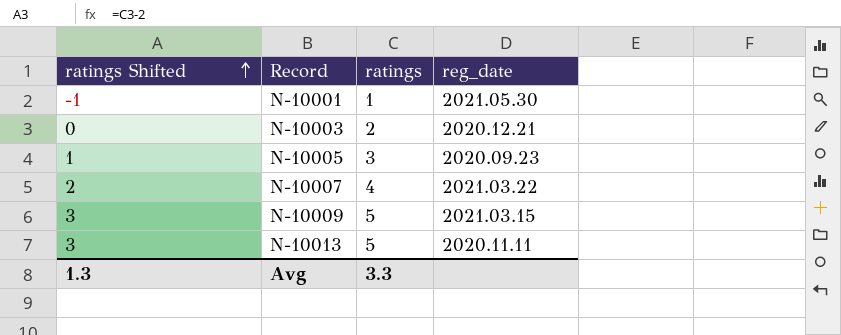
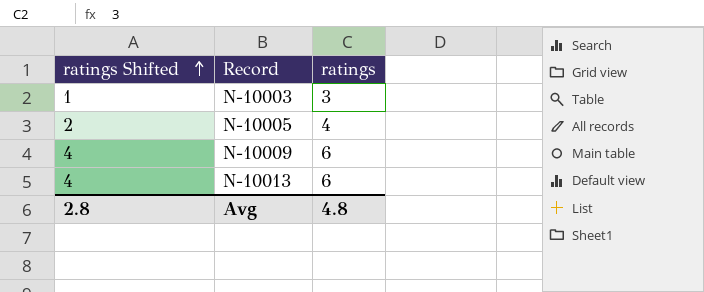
column reg_date | position: 4 -> none
row N-10001: -1 | 1 | 2021.05.30 -> none
row N-10007: 2 | 4 | 2021.03.22 -> none
N-10003 | ratings Shifted: 0 -> 1
N-10003 | ratings: 2 -> 3
N-10005 | ratings Shifted: 1 -> 2
N-10005 | ratings: 3 -> 4
N-10009 | ratings Shifted: 3 -> 4
N-10009 | ratings: 5 -> 6
N-10013 | ratings Shifted: 3 -> 4
N-10013 | ratings: 5 -> 6
Avg | ratings Shifted: 1.3 -> 2.8
Avg | ratings: 3.3 -> 4.8

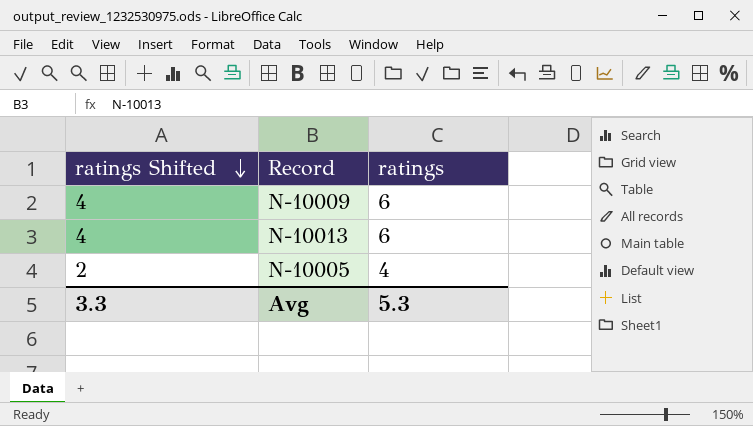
row order: ratings Shifted ascending -> ratings Shifted descending
row N-10003: 1 | 3 -> none
Avg | ratings Shifted: 2.8 -> 3.3
Avg | ratings: 4.8 -> 5.3

